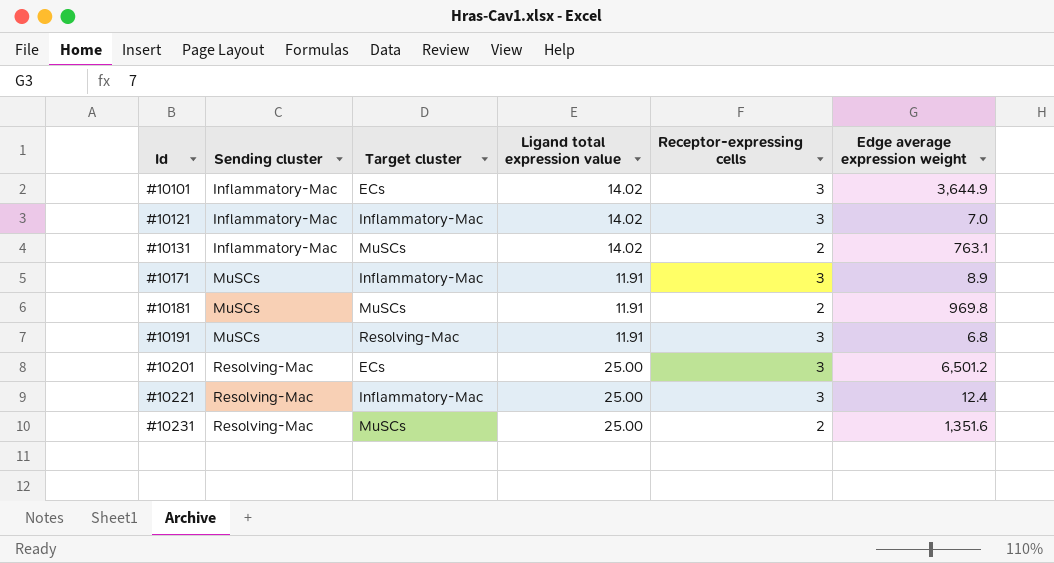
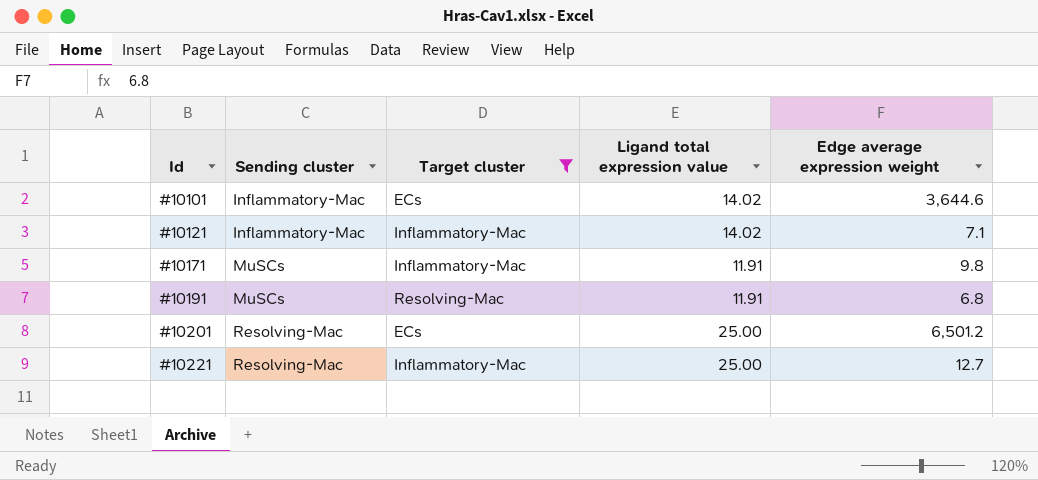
filter: none -> Target cluster != MuSCs
column Receptor-expressing cells | position: 5 -> none
#10101 | Edge average expression weight: 3,644.9 -> 3,644.6
#10121 | Edge average expression weight: 7.0 -> 7.1
#10171 | Edge average expression weight: 8.9 -> 9.8
#10221 | Edge average expression weight: 12.4 -> 12.7

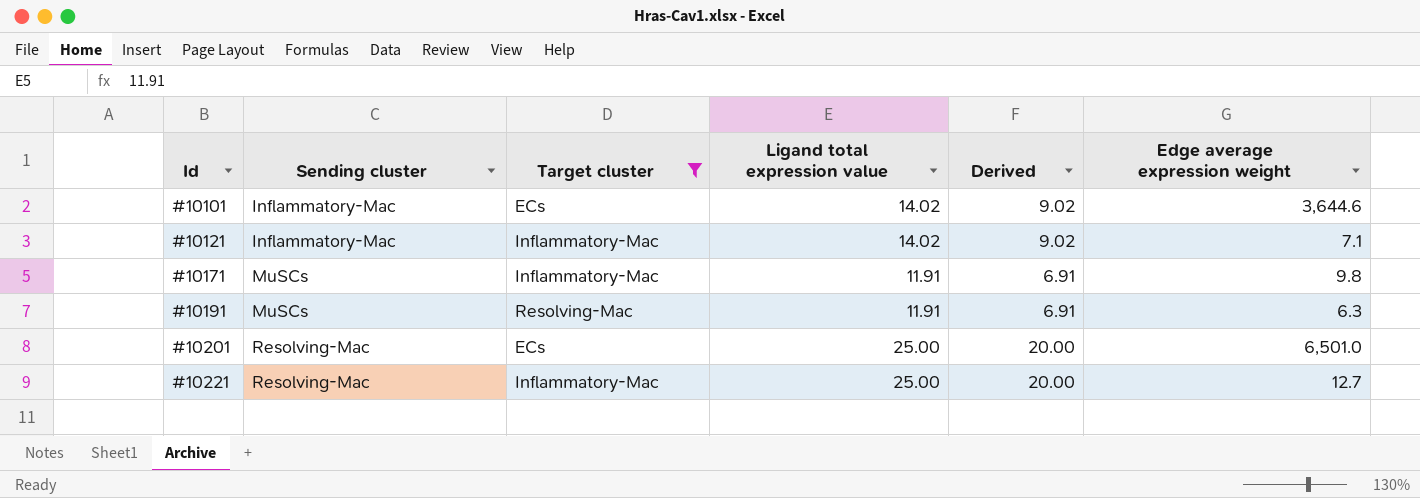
column Derived | formula: none -> [Ligand total expression value] - 5
#10191 | Edge average expression weight: 6.8 -> 6.3
#10201 | Edge average expression weight: 6,501.2 -> 6,501.0

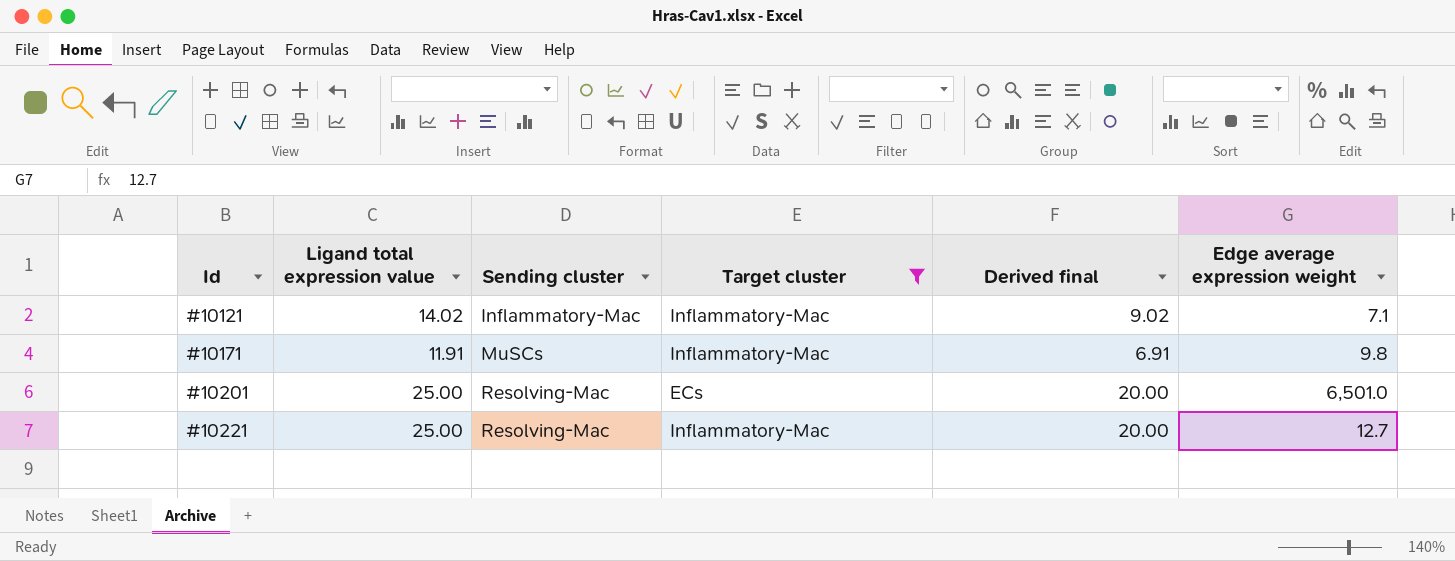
column Ligand total expression value | position: 4 -> 2
column name: Derived -> Derived final
row #10101: Inflammatory-Mac | ECs | 14.02 | 9.02 | 3,644.6 -> none
row #10191: MuSCs | Resolving-Mac | 11.91 | 6.91 | 6.3 -> none

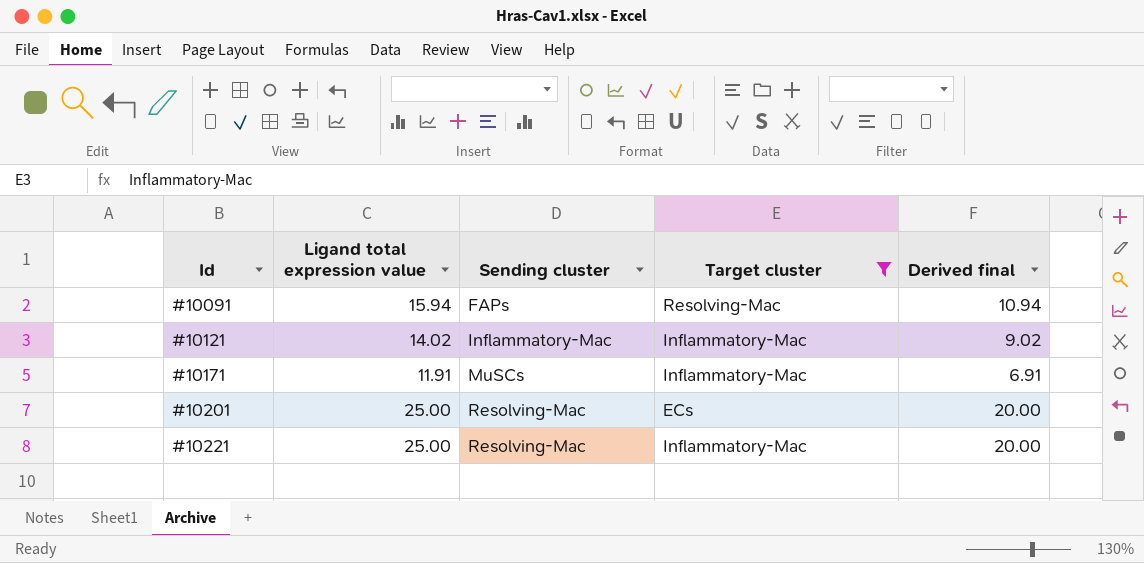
column Edge average expression weight | position: 6 -> none
row #10091: none -> 15.94 | FAPs | Resolving-Mac | 10.94

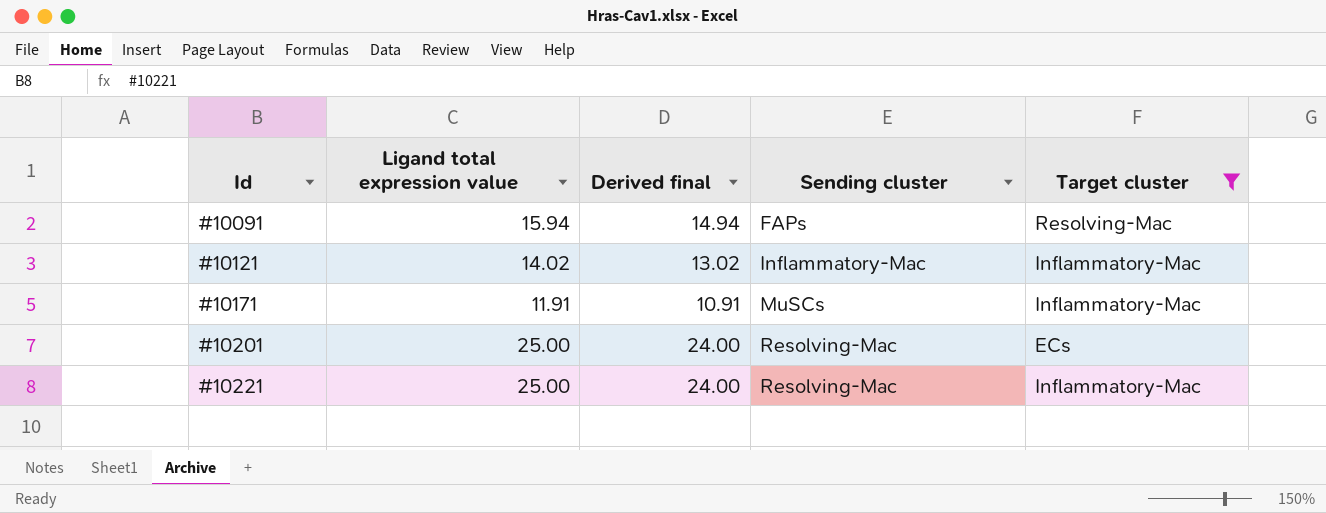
column Derived final | formula: [Ligand total expression value] - 5 -> [Ligand total expression value] - 1
column Derived final | position: 5 -> 3

